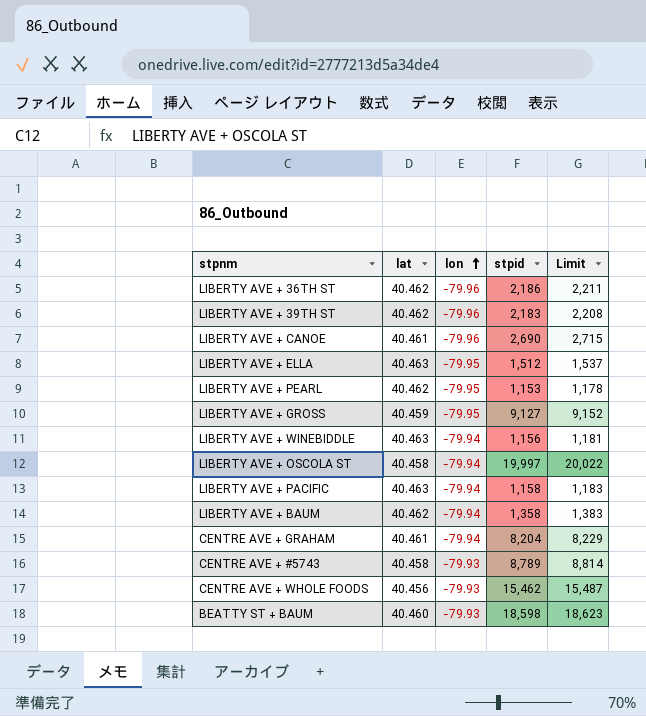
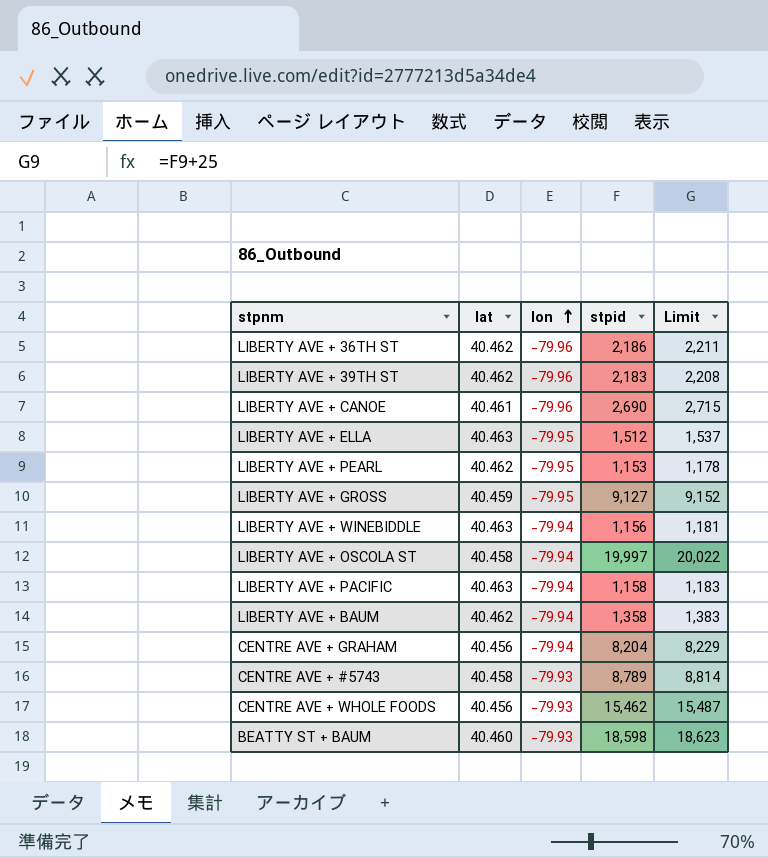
CENTRE AVE + GRAHAM | lat: 40.461 -> 40.456

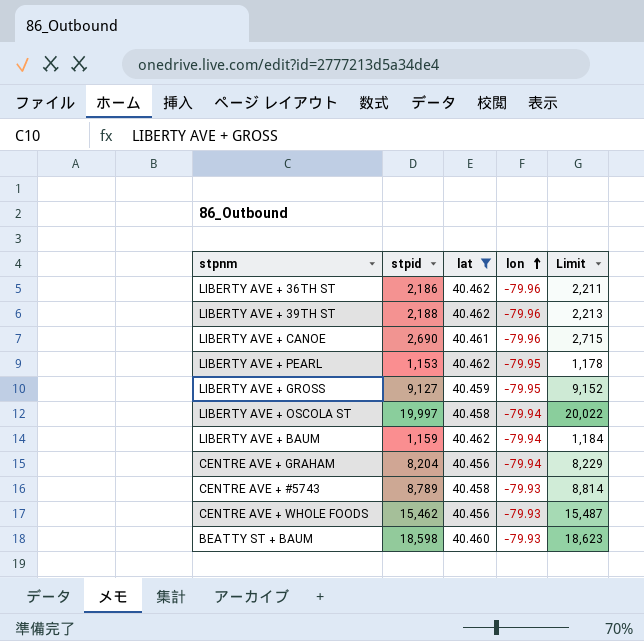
filter: none -> lat != 40.463
column stpid | position: 4 -> 2
LIBERTY AVE + 39TH ST | stpid: 2,183 -> 2,188
LIBERTY AVE + 39TH ST | Limit: 2,208 -> 2,213
LIBERTY AVE + BAUM | stpid: 1,358 -> 1,159
LIBERTY AVE + BAUM | Limit: 1,383 -> 1,184

